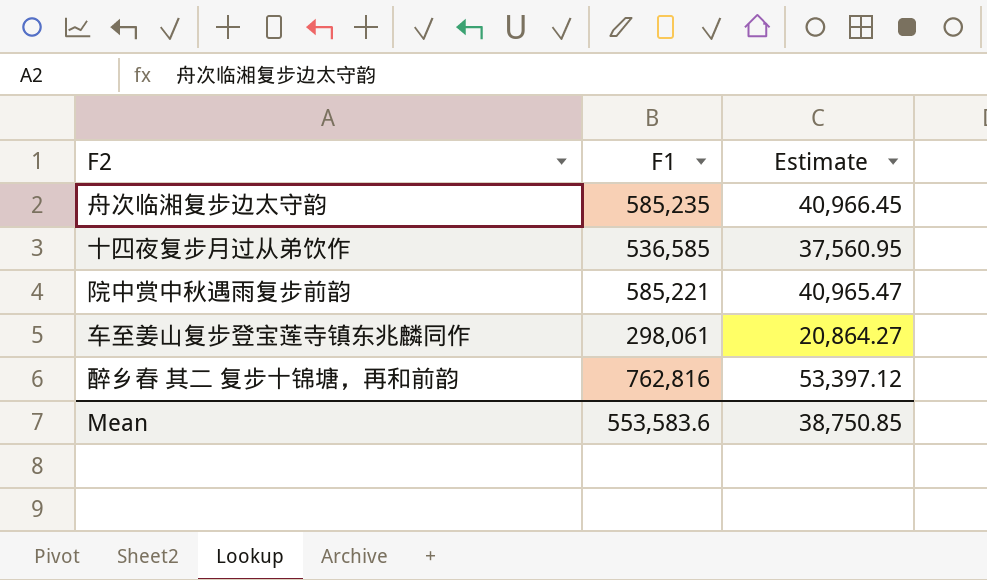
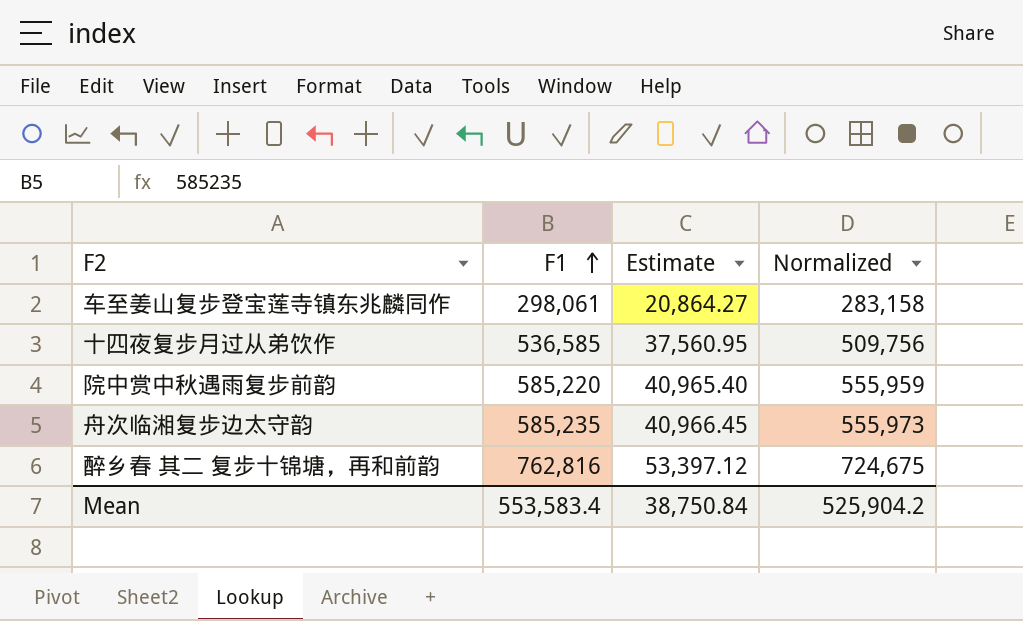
row order: none -> F1 ascending
column Normalized | formula: none -> [F1] * 0.95
院中赏中秋遇雨复步前韵 | F1: 585,221 -> 585,220
院中赏中秋遇雨复步前韵 | Estimate: 40,965.47 -> 40,965.40
Mean | F1: 553,583.6 -> 553,583.4
Mean | Estimate: 38,750.85 -> 38,750.84

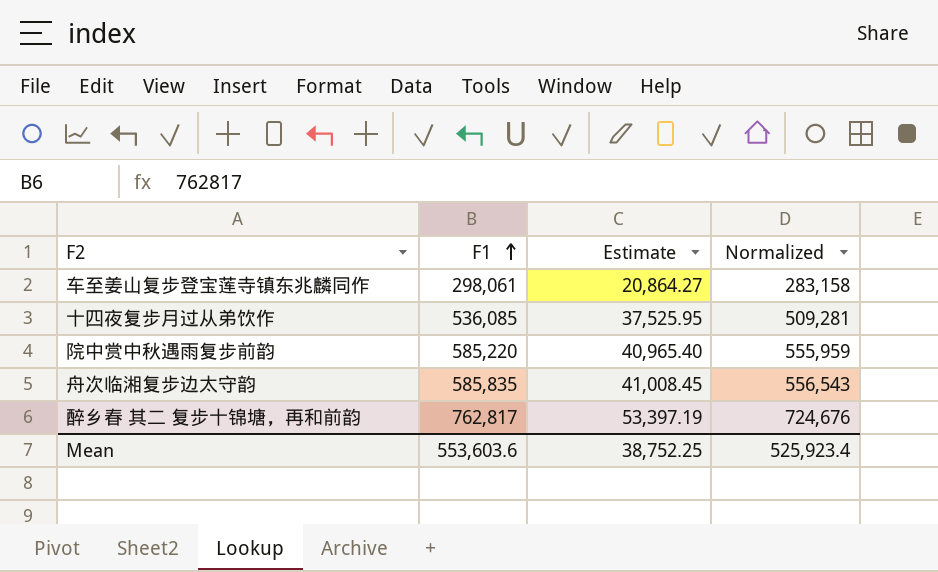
十四夜复步月过从弟饮作 | F1: 536,585 -> 536,085
十四夜复步月过从弟饮作 | Estimate: 37,560.95 -> 37,525.95
十四夜复步月过从弟饮作 | Normalized: 509,756 -> 509,281
舟次临湘复步边太守韵 | F1: 585,235 -> 585,835
舟次临湘复步边太守韵 | Estimate: 40,966.45 -> 41,008.45
舟次临湘复步边太守韵 | Normalized: 555,973 -> 556,543
醉乡春 其二 复步十锦塘，再和前韵 | F1: 762,816 -> 762,817
醉乡春 其二 复步十锦塘，再和前韵 | Estimate: 53,397.12 -> 53,397.19
醉乡春 其二 复步十锦塘，再和前韵 | Normalized: 724,675 -> 724,676
Mean | F1: 553,583.4 -> 553,603.6
Mean | Estimate: 38,750.84 -> 38,752.25
Mean | Normalized: 525,904.2 -> 525,923.4

